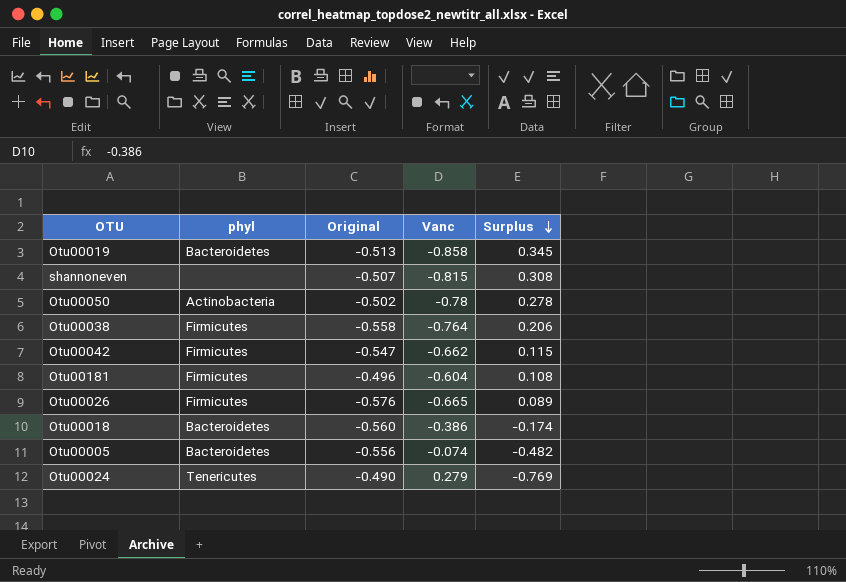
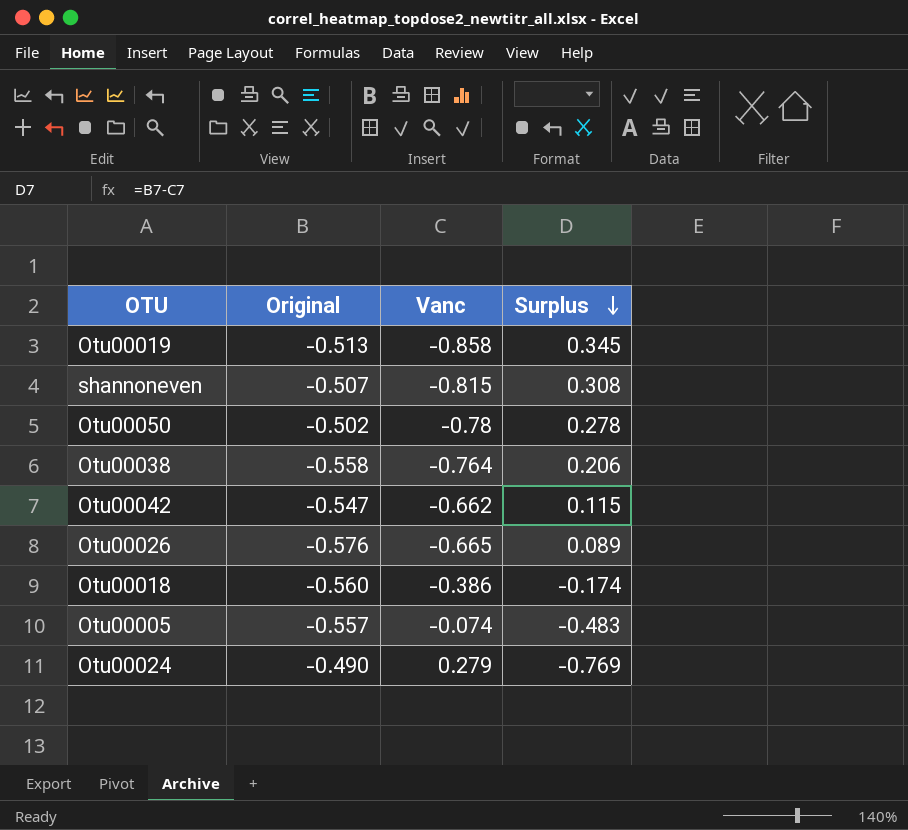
column phyl | position: 2 -> none
row Otu00181: Firmicutes | -0.496 | -0.604 | 0.108 -> none
Otu00005 | Original: -0.556 -> -0.557
Otu00005 | Surplus: -0.482 -> -0.483

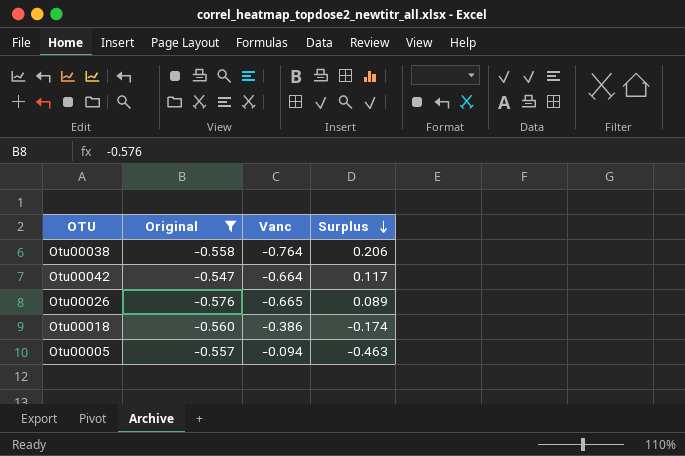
filter: none -> Original <= -0.547
Otu00042 | Vanc: -0.662 -> -0.664
Otu00042 | Surplus: 0.115 -> 0.117
Otu00005 | Vanc: -0.074 -> -0.094
Otu00005 | Surplus: -0.483 -> -0.463

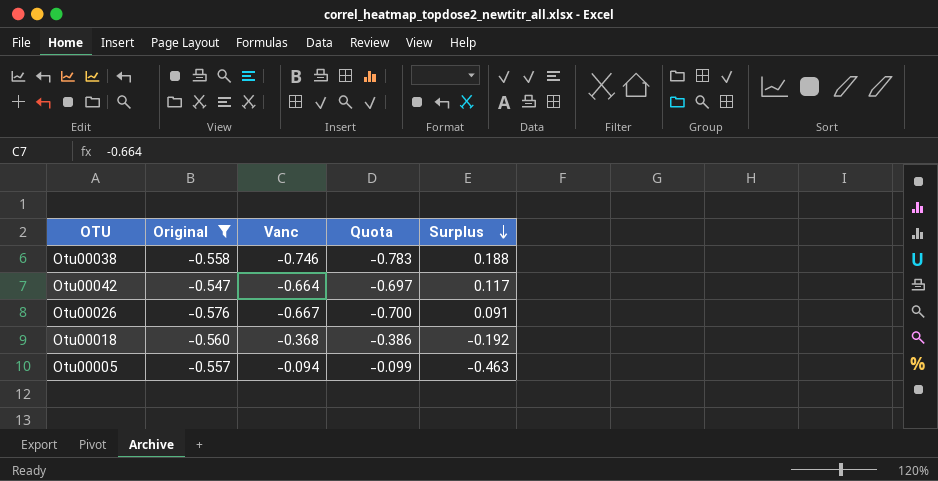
column Quota | formula: none -> [Vanc] * 1.05
Otu00038 | Vanc: -0.764 -> -0.746
Otu00038 | Surplus: 0.206 -> 0.188
Otu00026 | Vanc: -0.665 -> -0.667
Otu00026 | Surplus: 0.089 -> 0.091
Otu00018 | Vanc: -0.386 -> -0.368
Otu00018 | Surplus: -0.174 -> -0.192

